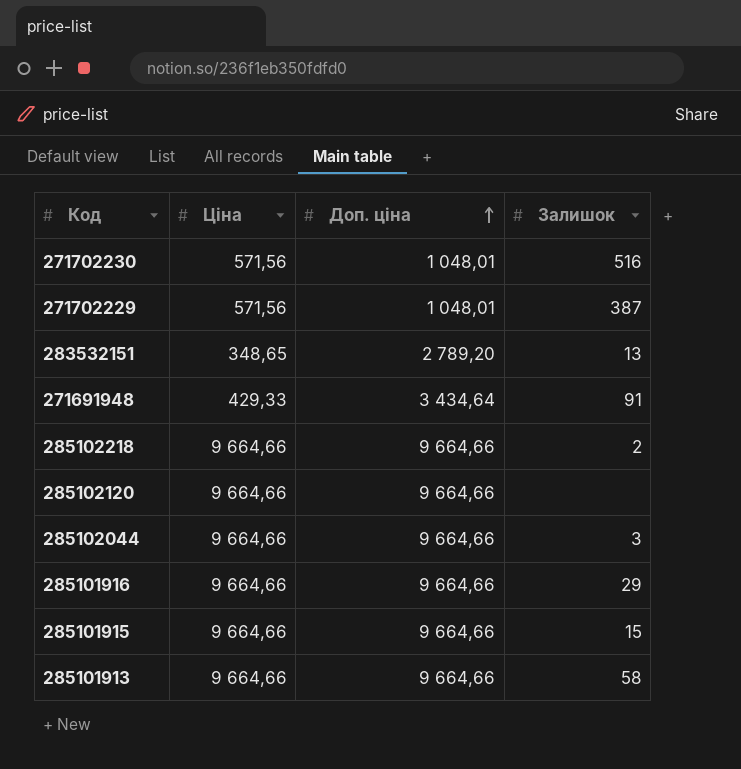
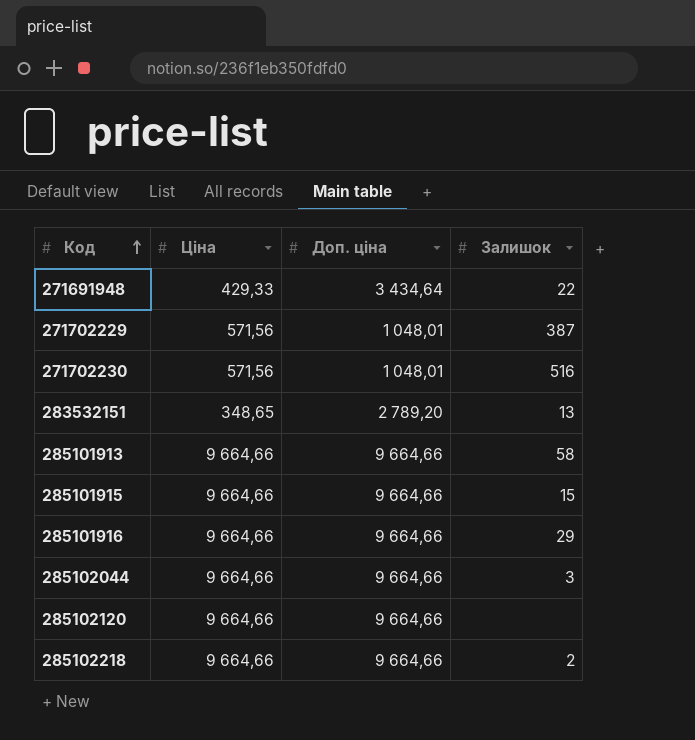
row order: Доп. ціна ascending -> Код ascending
271691948 | Залишок: 91 -> 22

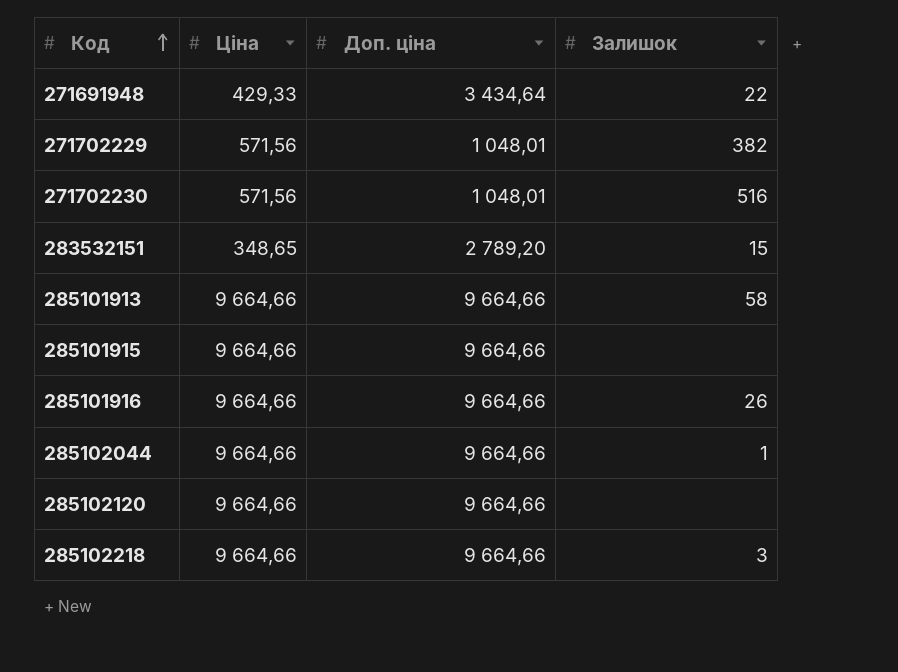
271702229 | Залишок: 387 -> 382
283532151 | Залишок: 13 -> 15
285101915 | Залишок: 15 -> none
285101916 | Залишок: 29 -> 26
285102044 | Залишок: 3 -> 1
285102218 | Залишок: 2 -> 3

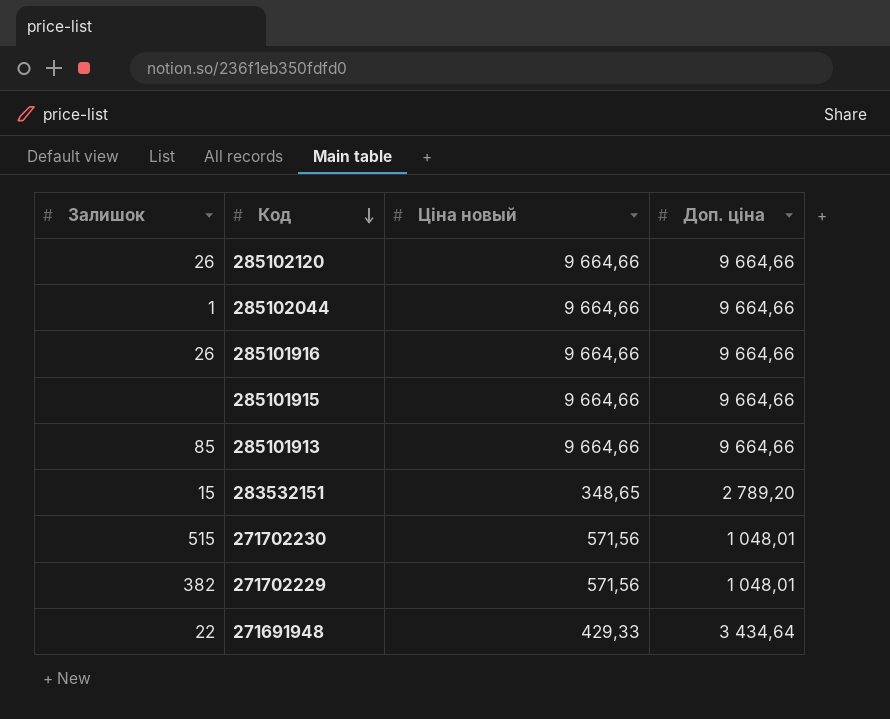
row order: Код ascending -> Код descending
column Залишок | position: 4 -> 1
column name: Ціна -> Ціна новый
row 285102218: 9 664,66 | 9 664,66 | 3 -> none
285102120 | Залишок: none -> 26
285101913 | Залишок: 58 -> 85
271702230 | Залишок: 516 -> 515

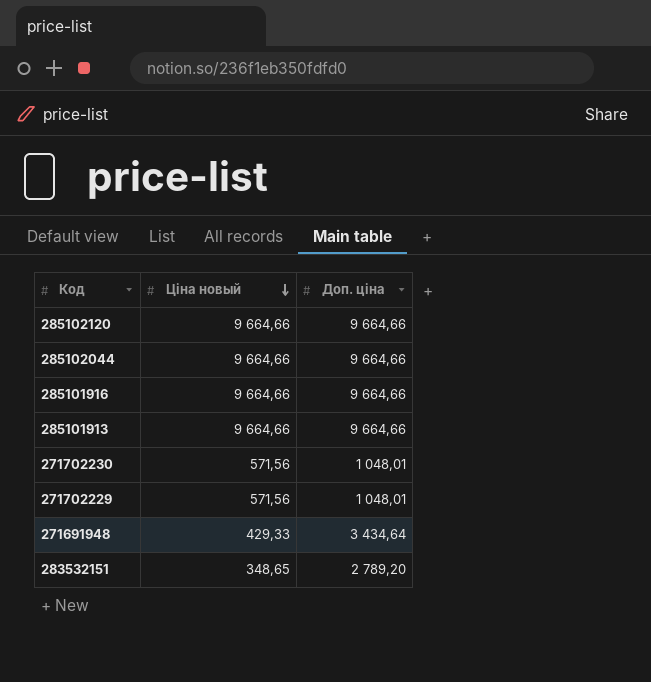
row order: Код descending -> Ціна новый descending
column Залишок | position: 1 -> none
row 285101915: none | 9 664,66 | 9 664,66 -> none

